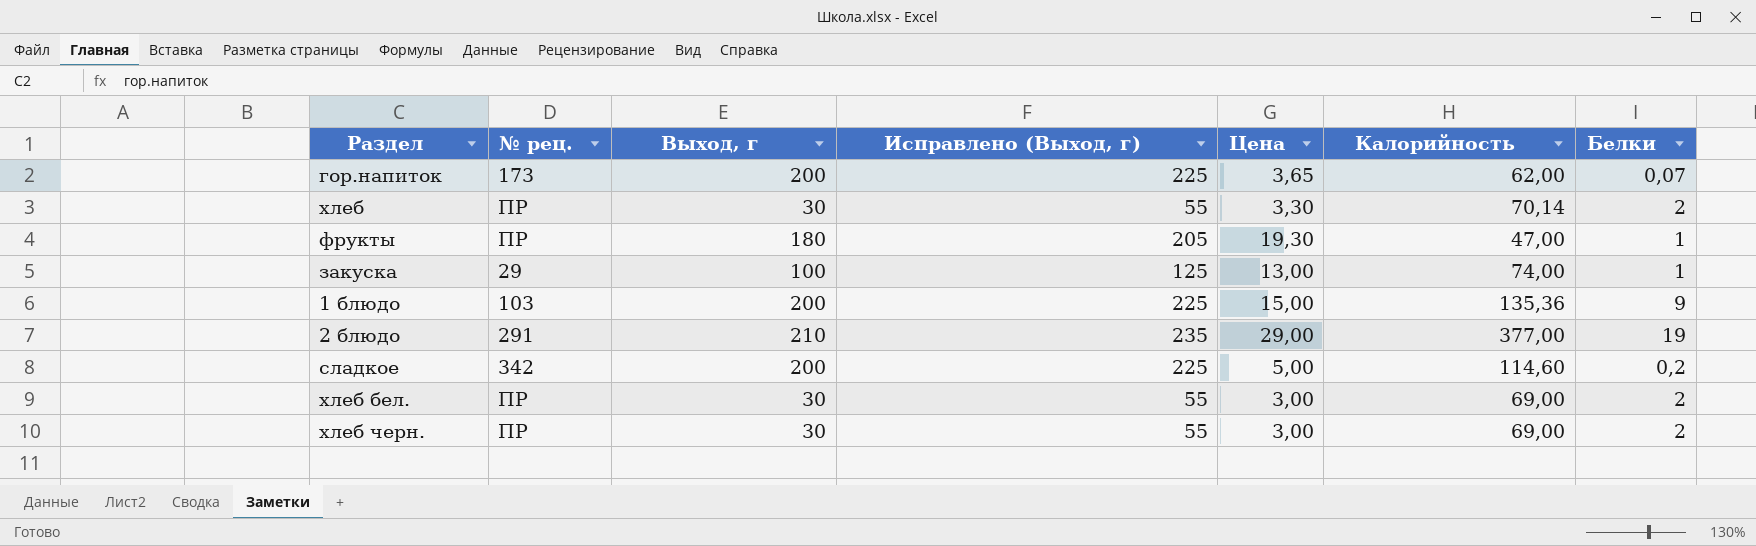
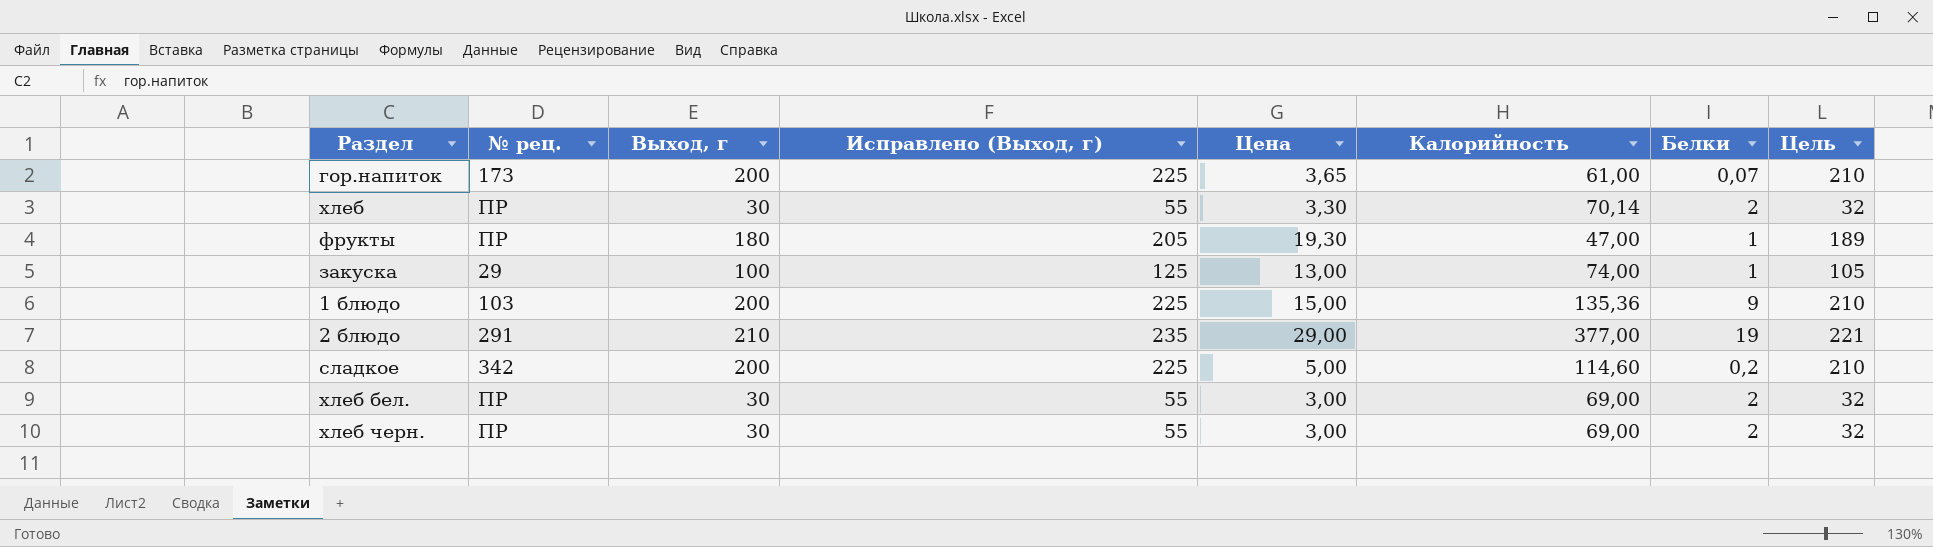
column Цель | formula: none -> [Выход, г] * 1,05
гор.напиток | Калорийность: 62,00 -> 61,00

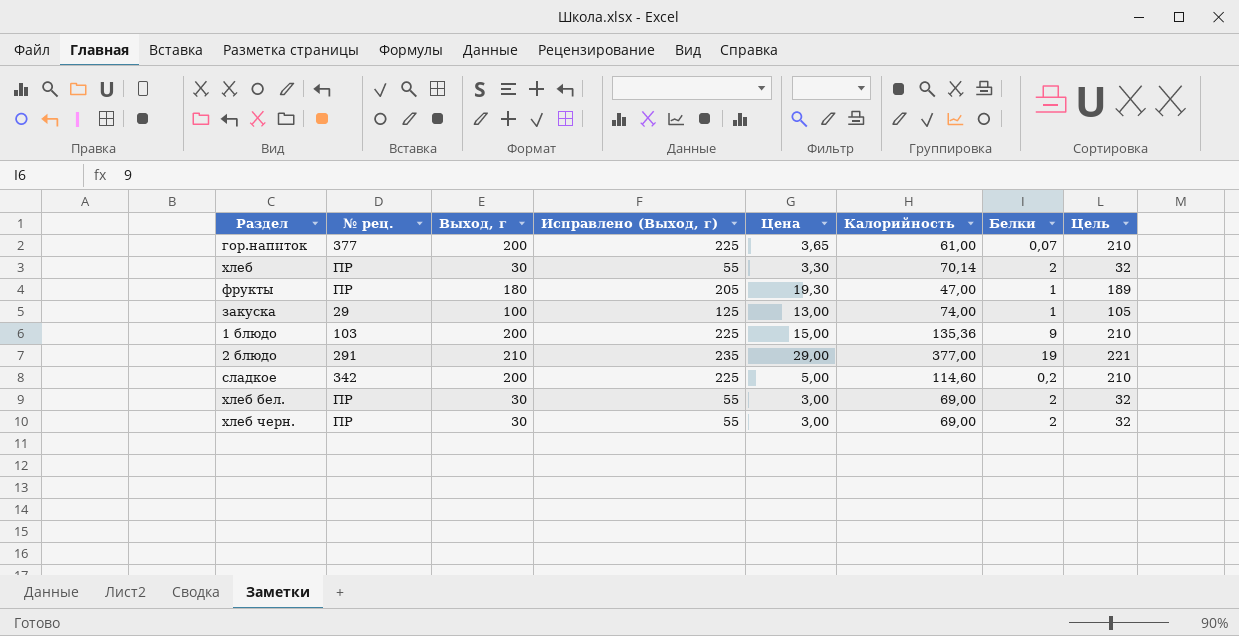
гор.напиток | № рец.: 173 -> 377

